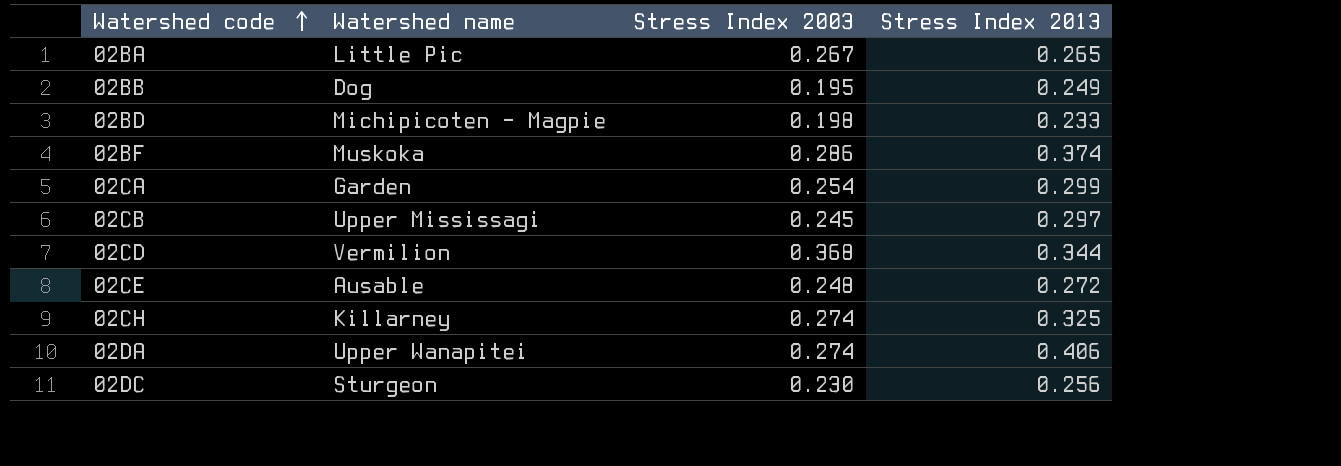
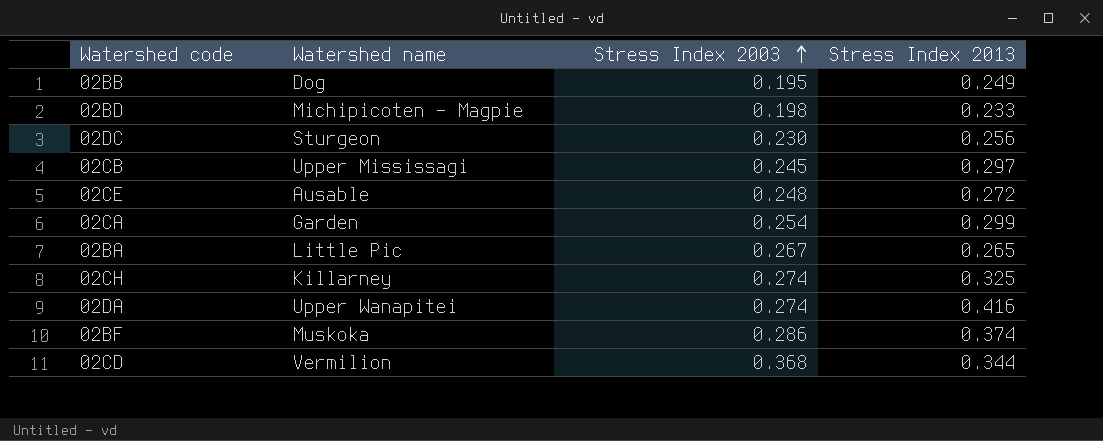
row order: Watershed code ascending -> Stress Index 2003 ascending
02DA | Stress Index 2013: 0.406 -> 0.416

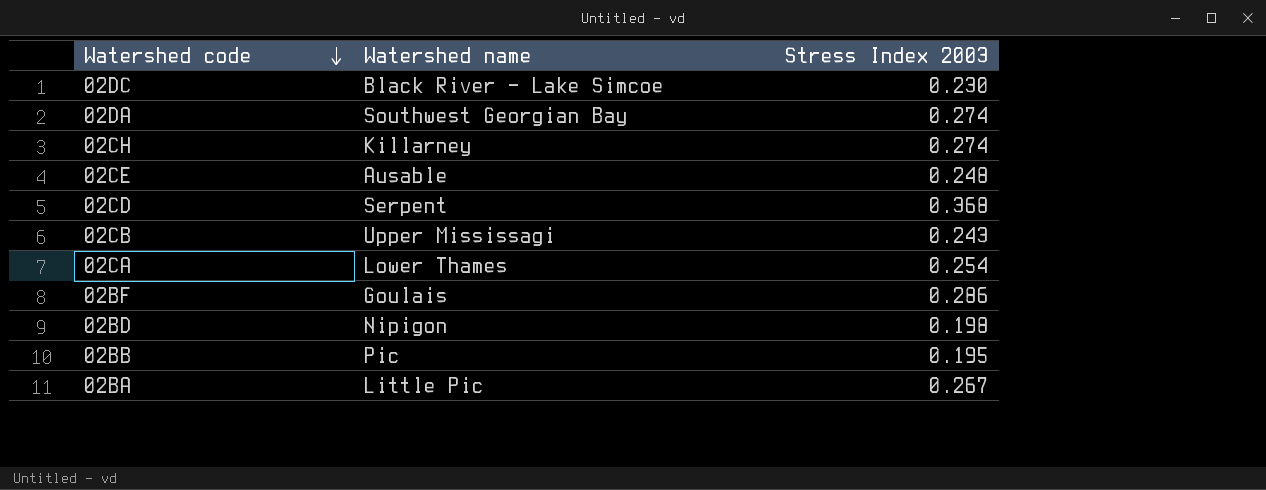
row order: Stress Index 2003 ascending -> Watershed code descending
column Stress Index 2013 | position: 4 -> none
02DC | Watershed name: Sturgeon -> Black River - Lake Simcoe
02DA | Watershed name: Upper Wanapitei -> Southwest Georgian Bay
02CD | Watershed name: Vermilion -> Serpent
02CB | Stress Index 2003: 0.245 -> 0.243
02CA | Watershed name: Garden -> Lower Thames
02BF | Watershed name: Muskoka -> Goulais
02BD | Watershed name: Michipicoten - Magpie -> Nipigon
02BB | Watershed name: Dog -> Pic

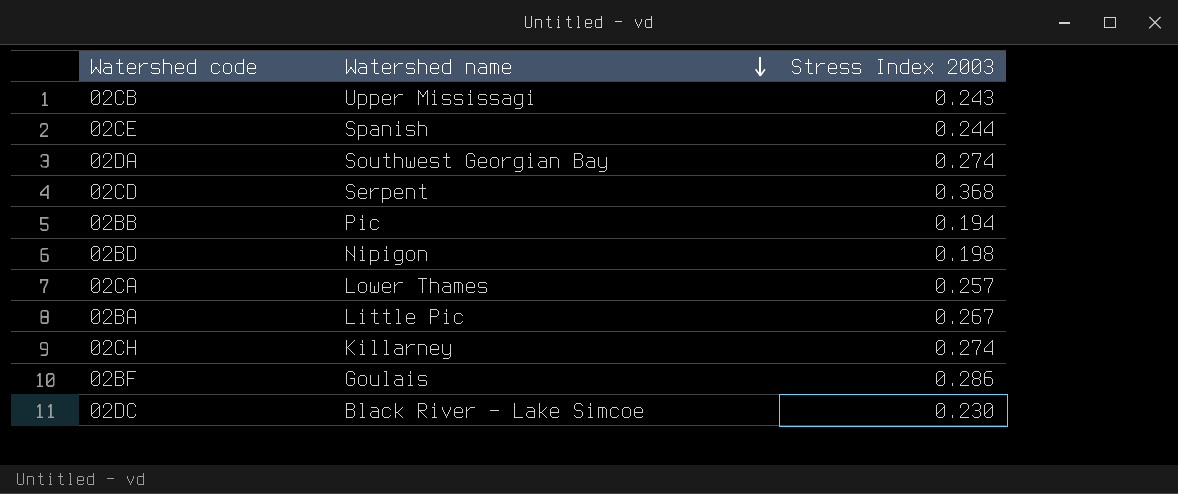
row order: Watershed code descending -> Watershed name descending
02CE | Watershed name: Ausable -> Spanish
02CE | Stress Index 2003: 0.248 -> 0.244
02BB | Stress Index 2003: 0.195 -> 0.194
02CA | Stress Index 2003: 0.254 -> 0.257

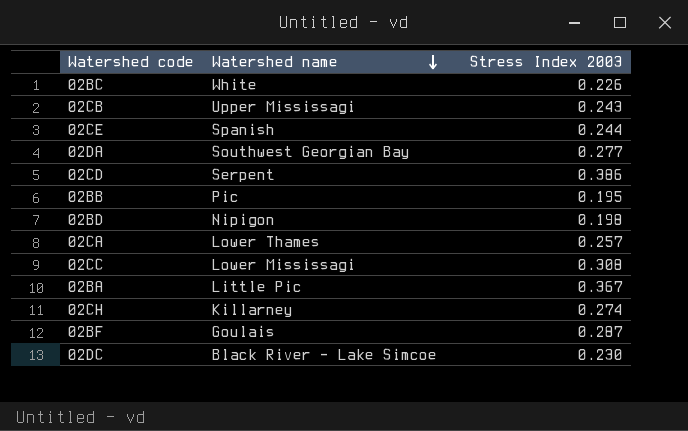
row 02BC: none -> White | 0.226
02DA | Stress Index 2003: 0.274 -> 0.277
02CD | Stress Index 2003: 0.368 -> 0.386
02BB | Stress Index 2003: 0.194 -> 0.195
row 02CC: none -> Lower Mississagi | 0.308
02BA | Stress Index 2003: 0.267 -> 0.367
02BF | Stress Index 2003: 0.286 -> 0.287

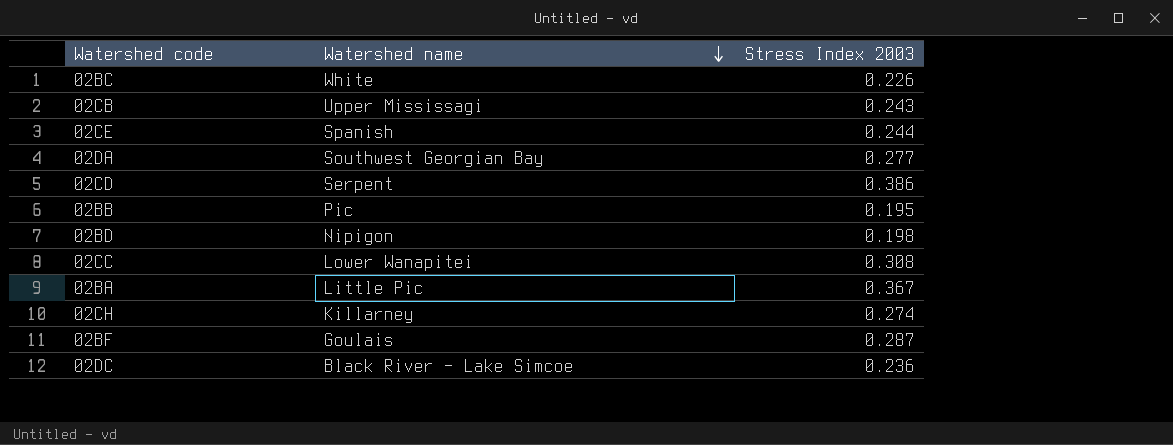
row 02CA: Lower Thames | 0.257 -> none
02CC | Watershed name: Lower Mississagi -> Lower Wanapitei
02DC | Stress Index 2003: 0.230 -> 0.236

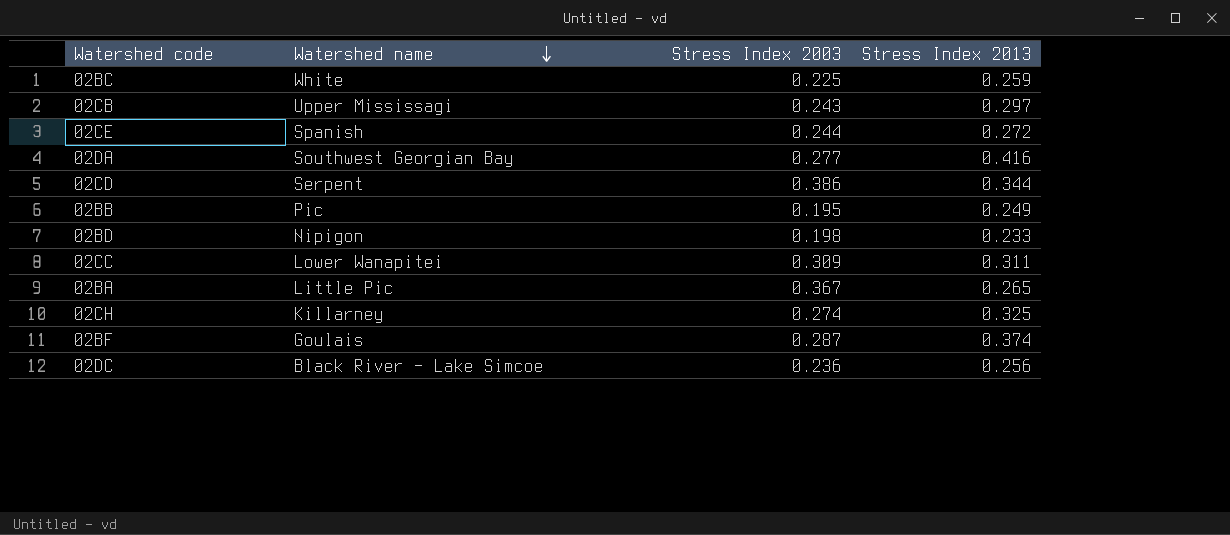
column Stress Index 2013 | position: none -> 4
02BC | Stress Index 2003: 0.226 -> 0.225
02CC | Stress Index 2003: 0.308 -> 0.309

